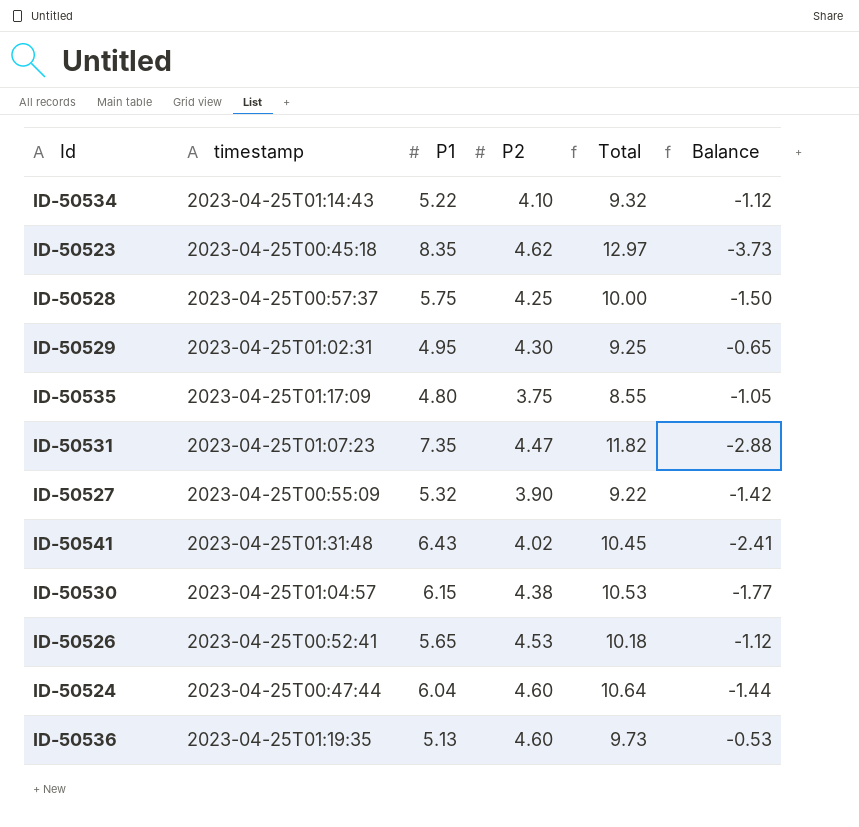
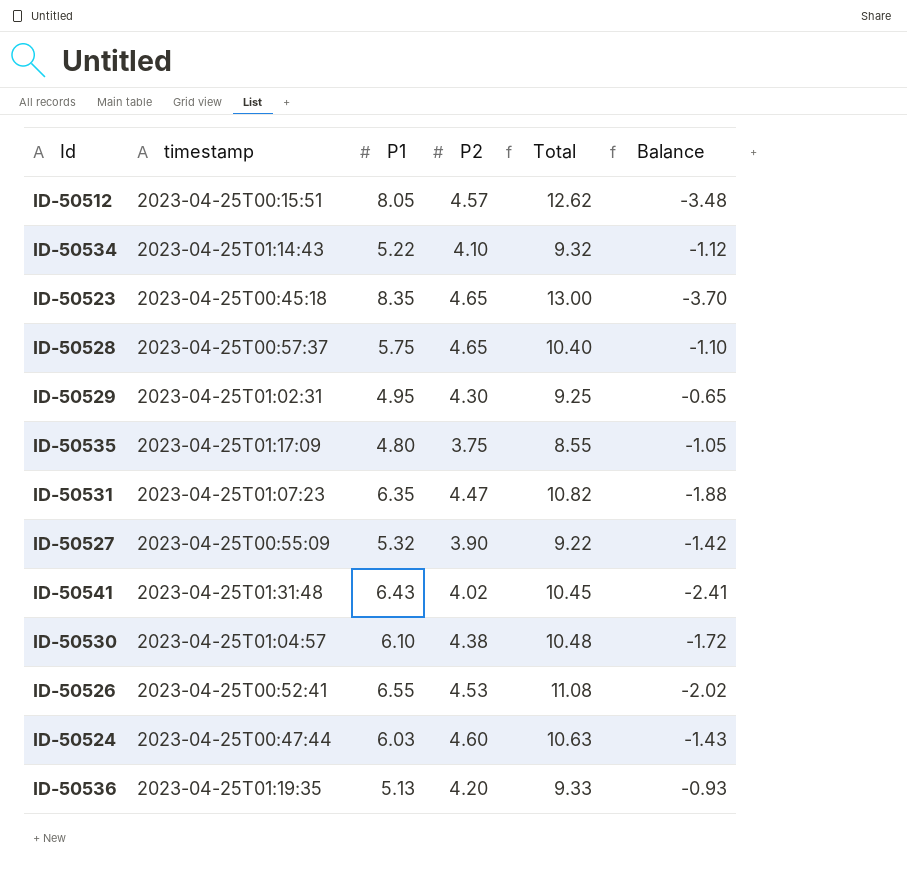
row ID-50512: none -> 2023-04-25T00:15:51 | 8.05 | 4.57 | 12.62 | -3.48
ID-50523 | P2: 4.62 -> 4.65
ID-50523 | Total: 12.97 -> 13.00
ID-50523 | Balance: -3.73 -> -3.70
ID-50528 | P2: 4.25 -> 4.65
ID-50528 | Total: 10.00 -> 10.40
ID-50528 | Balance: -1.50 -> -1.10
ID-50531 | P1: 7.35 -> 6.35
ID-50531 | Total: 11.82 -> 10.82
ID-50531 | Balance: -2.88 -> -1.88
ID-50530 | P1: 6.15 -> 6.10
ID-50530 | Total: 10.53 -> 10.48
ID-50530 | Balance: -1.77 -> -1.72
ID-50526 | P1: 5.65 -> 6.55
ID-50526 | Total: 10.18 -> 11.08
ID-50526 | Balance: -1.12 -> -2.02
ID-50524 | P1: 6.04 -> 6.03
ID-50524 | Total: 10.64 -> 10.63
ID-50524 | Balance: -1.44 -> -1.43
ID-50536 | P2: 4.60 -> 4.20
ID-50536 | Total: 9.73 -> 9.33
ID-50536 | Balance: -0.53 -> -0.93

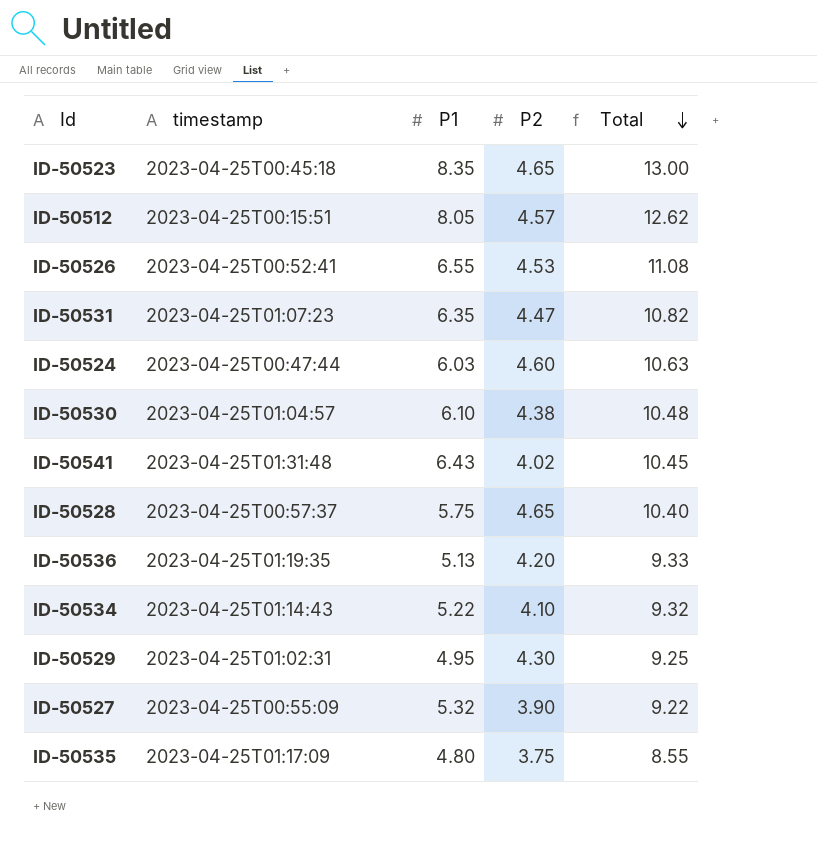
row order: none -> Total descending
column Balance | formula: [P2] - [P1] -> none

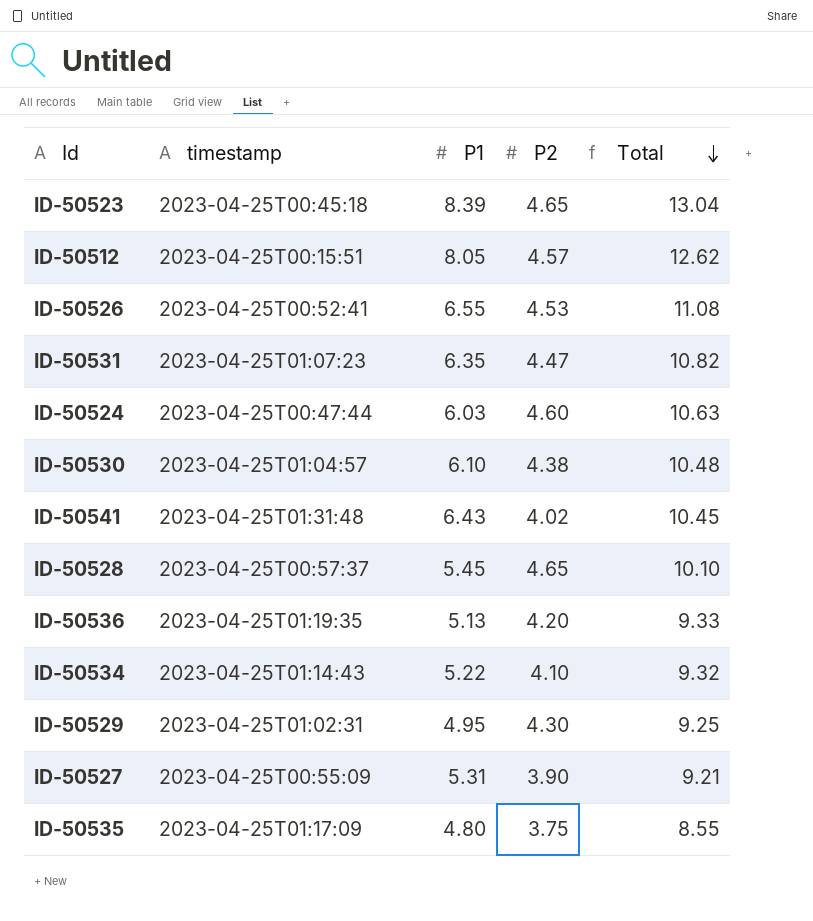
ID-50523 | P1: 8.35 -> 8.39
ID-50523 | Total: 13.00 -> 13.04
ID-50528 | P1: 5.75 -> 5.45
ID-50528 | Total: 10.40 -> 10.10
ID-50527 | P1: 5.32 -> 5.31
ID-50527 | Total: 9.22 -> 9.21

